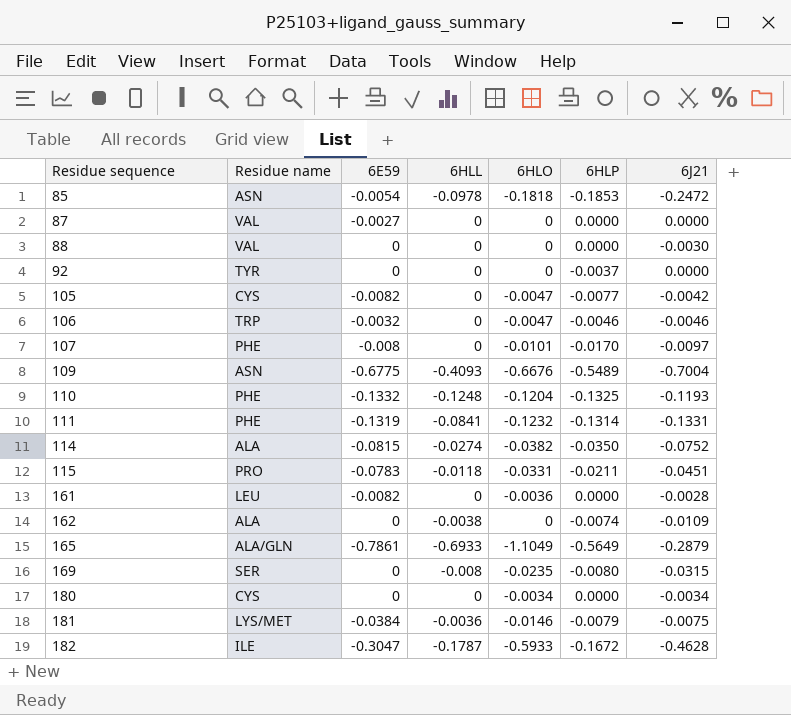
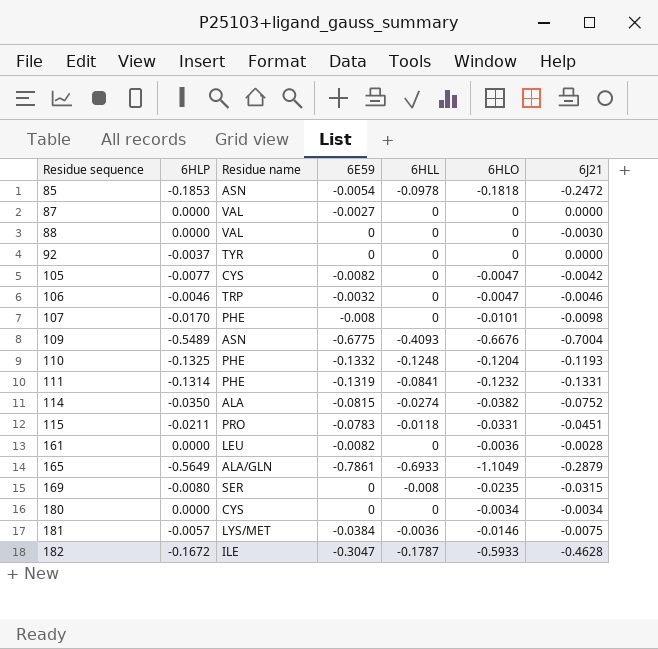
column 6HLP | position: 6 -> 2
row 162: ALA | 0 | -0.0038 | 0 | -0.0074 | -0.0109 -> none
107 | 6J21: -0.0097 -> -0.0098
181 | 6HLP: -0.0079 -> -0.0057

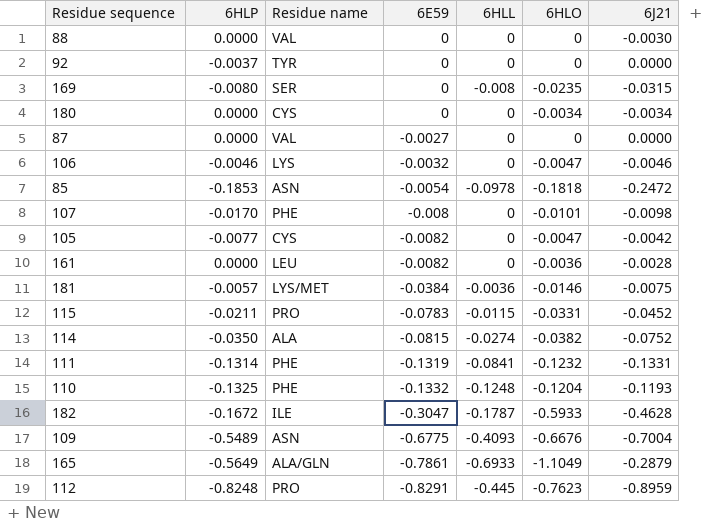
row order: Residue sequence ascending -> 6E59 descending
106 | Residue name: TRP -> LYS
115 | 6HLL: -0.0118 -> -0.0115
115 | 6J21: -0.0451 -> -0.0452
row 112: none -> -0.8248 | PRO | -0.8291 | -0.445 | -0.7623 | -0.8959

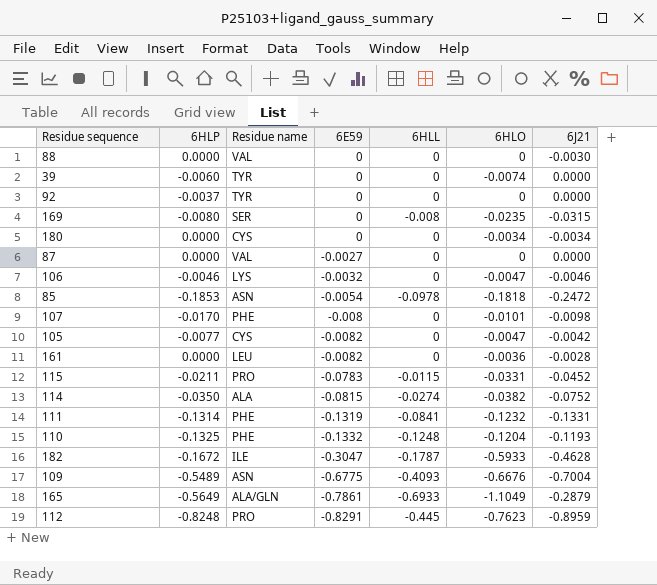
row 181: -0.0057 | LYS/MET | -0.0384 | -0.0036 | -0.0146 | -0.0075 -> none
row 39: none -> -0.0060 | TYR | 0 | 0 | -0.0074 | 0.0000

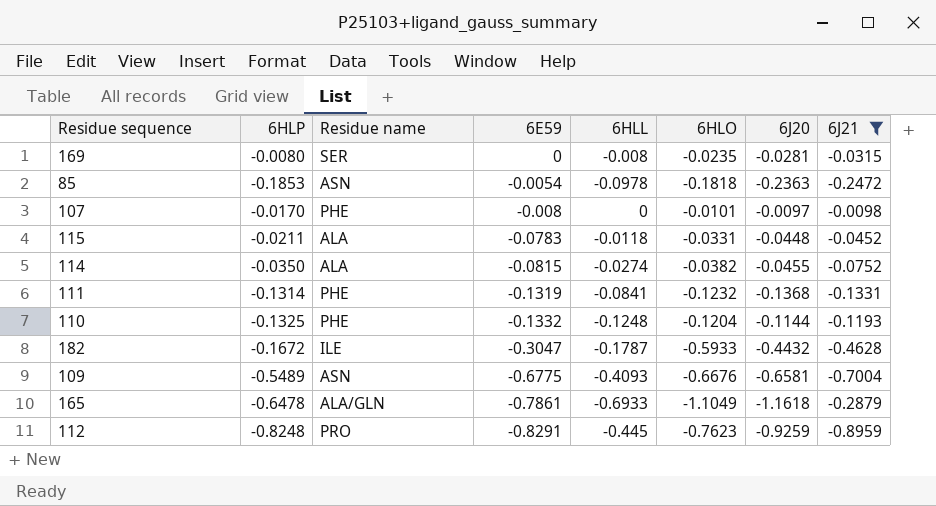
filter: none -> 6J21 <= -0.0098
column 6J20 | position: none -> 7
115 | Residue name: PRO -> ALA
115 | 6HLL: -0.0115 -> -0.0118
165 | 6HLP: -0.5649 -> -0.6478

